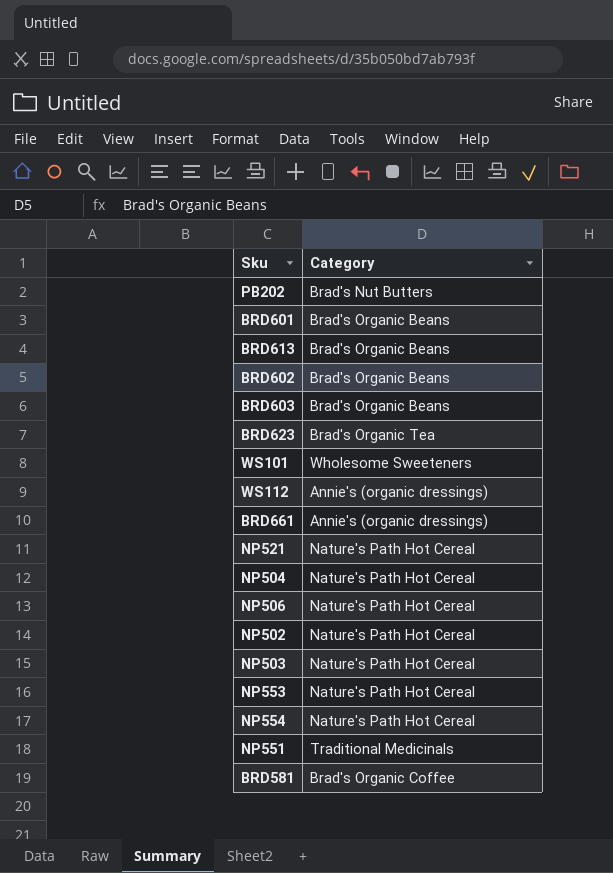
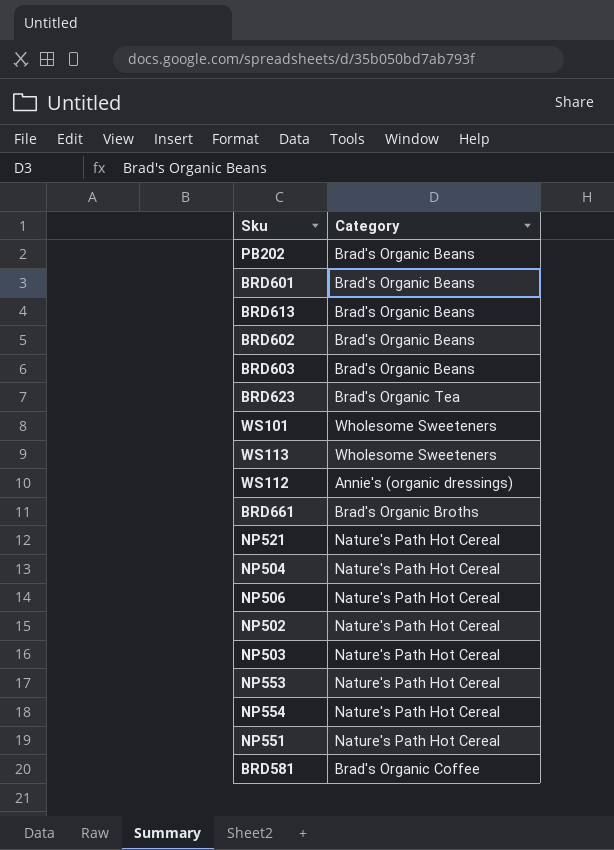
PB202 | Category: Brad's Nut Butters -> Brad's Organic Beans
row WS113: none -> Wholesome Sweeteners
BRD661 | Category: Annie's (organic dressings) -> Brad's Organic Broths
NP551 | Category: Traditional Medicinals -> Nature's Path Hot Cereal

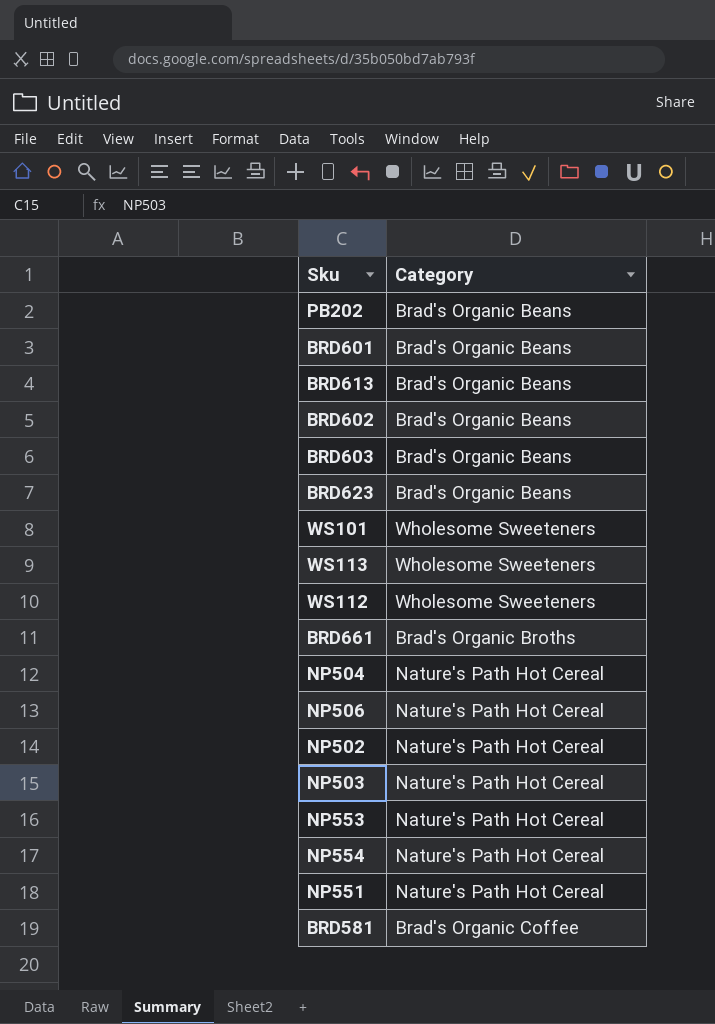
row NP521: Nature's Path Hot Cereal -> none
BRD623 | Category: Brad's Organic Tea -> Brad's Organic Beans
WS112 | Category: Annie's (organic dressings) -> Wholesome Sweeteners

